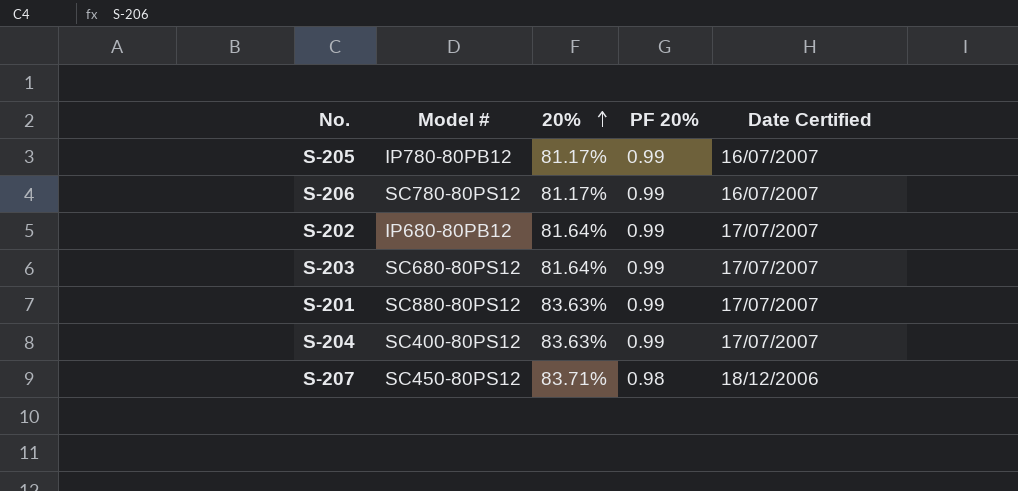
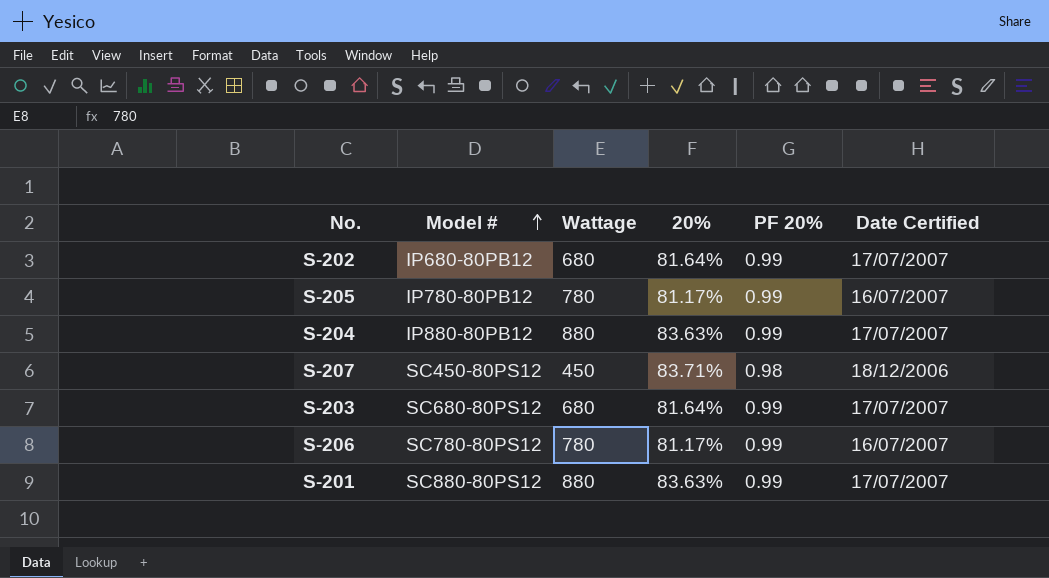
row order: 20% ascending -> Model # ascending
column Wattage | position: none -> 3
S-204 | Model #: SC400-80PS12 -> IP880-80PB12

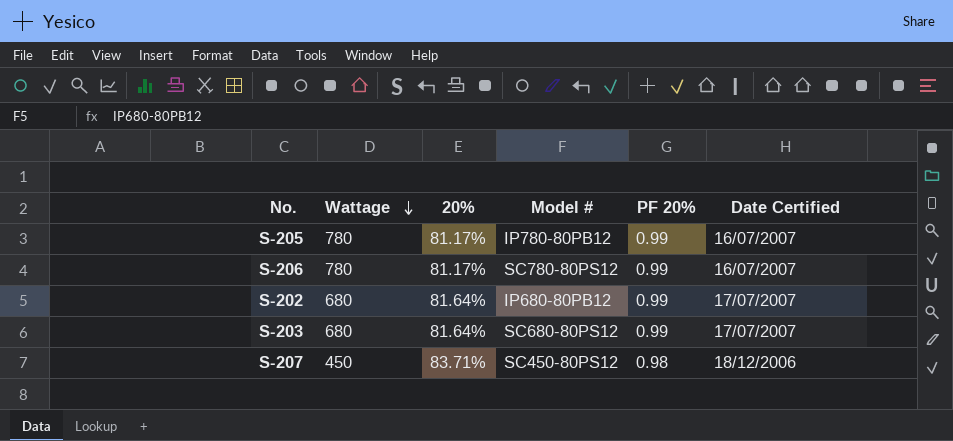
row order: Model # ascending -> Wattage descending
column Model # | position: 2 -> 4
row S-204: IP880-80PB12 | 880 | 83.63% | 0.99 | 17/07/2007 -> none
row S-201: SC880-80PS12 | 880 | 83.63% | 0.99 | 17/07/2007 -> none

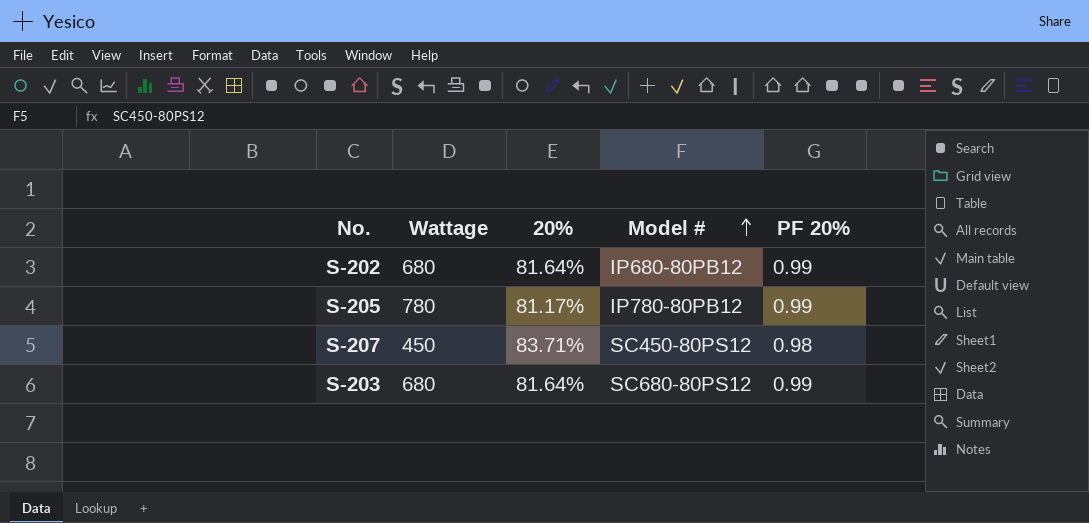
row order: Wattage descending -> Model # ascending
column Date Certified | position: 6 -> none
row S-206: 780 | 81.17% | SC780-80PS12 | 0.99 | 16/07/2007 -> none

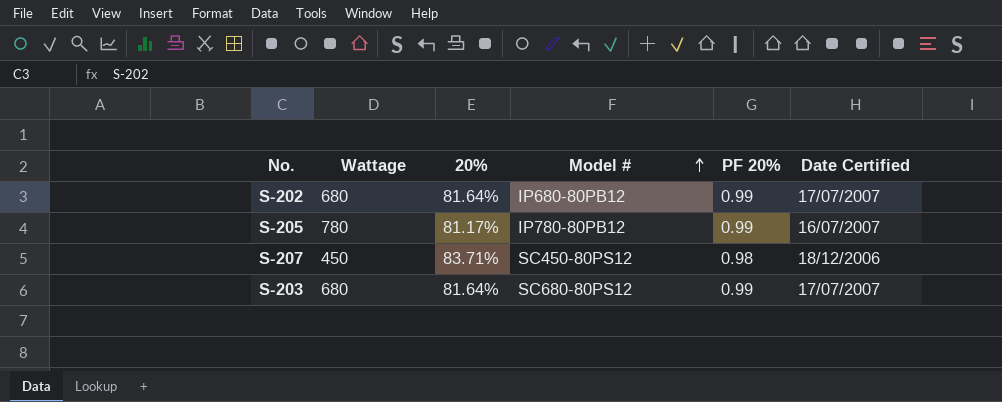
column Date Certified | position: none -> 6

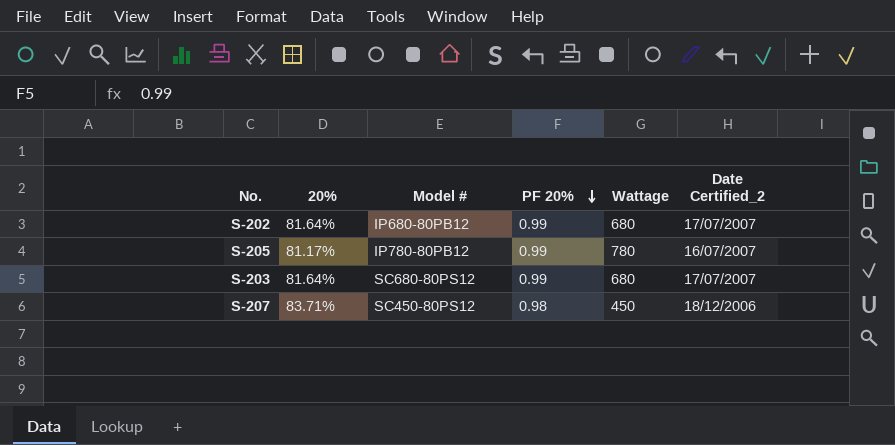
row order: Model # ascending -> PF 20% descending
column Wattage | position: 2 -> 5
column name: Date Certified -> Date Certified_2

